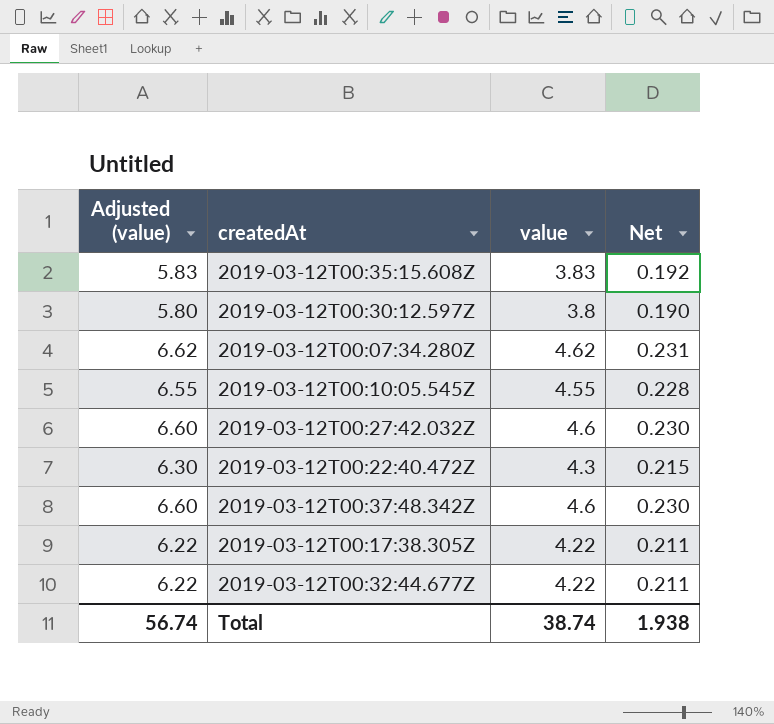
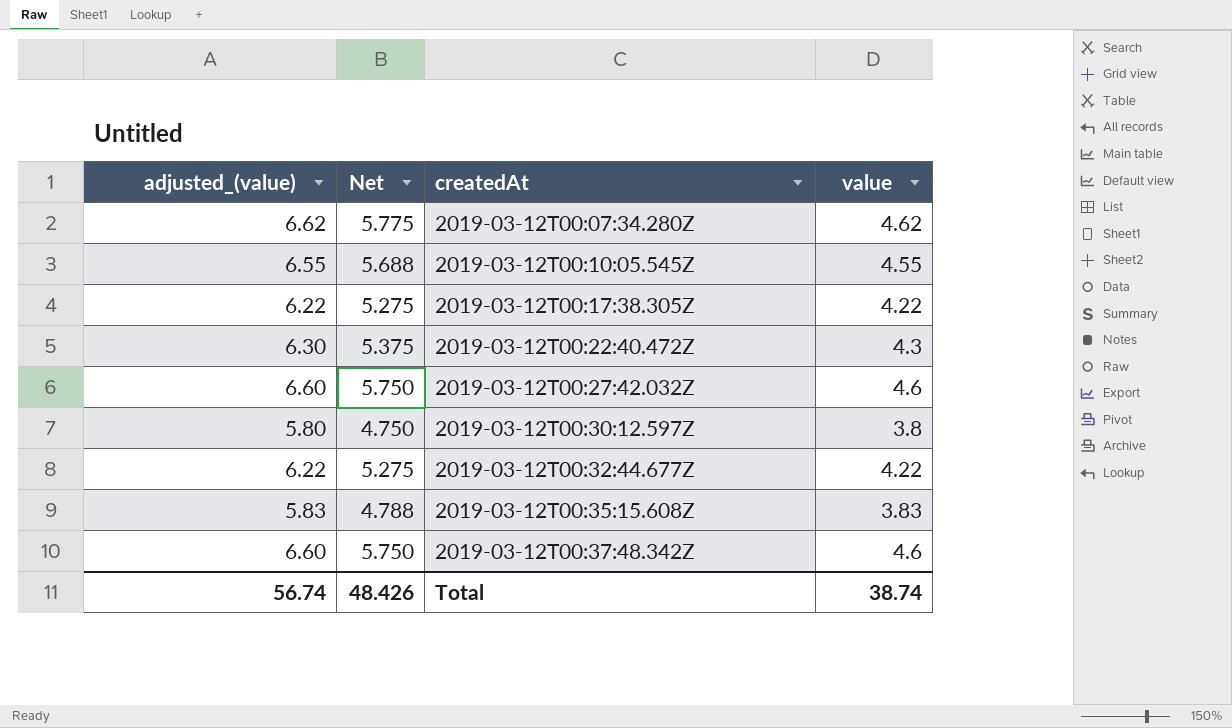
row order: none -> createdAt ascending
column name: Adjusted (value) -> adjusted_(value)
column Net | formula: [value] * 0.05 -> [value] * 1.25
column Net | position: 4 -> 2
Total | Net: 1.938 -> 48.426

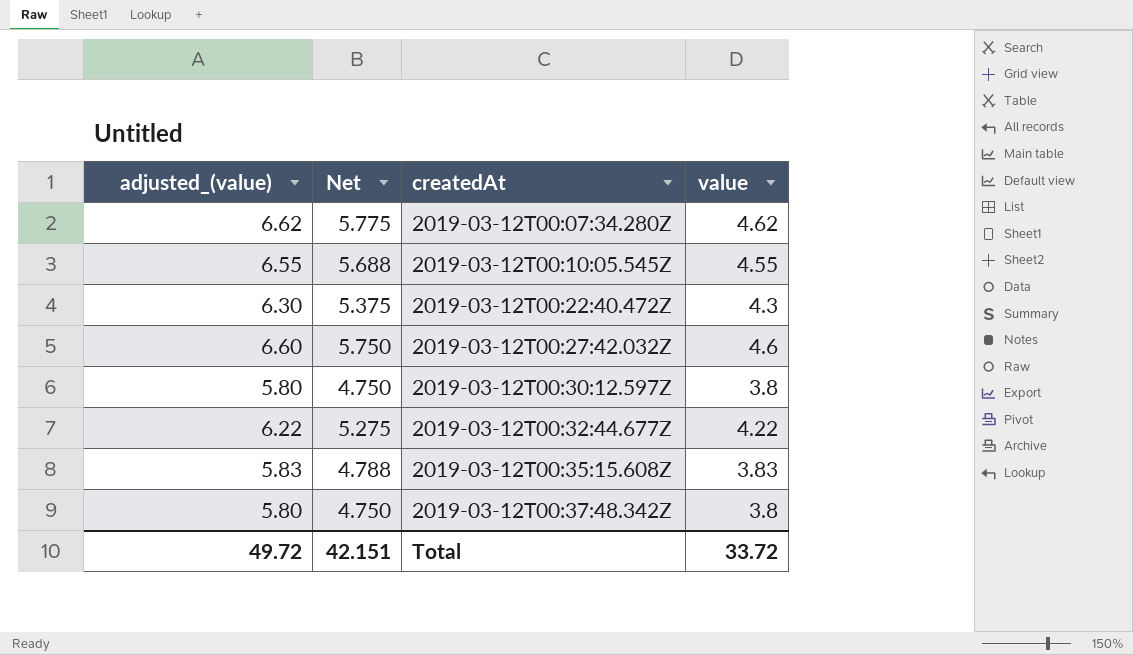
row 2019-03-12T00:17:38.305Z: 6.22 | 5.275 | 4.22 -> none
2019-03-12T00:37:48.342Z | adjusted_(value): 6.60 -> 5.80
2019-03-12T00:37:48.342Z | Net: 5.750 -> 4.750
2019-03-12T00:37:48.342Z | value: 4.6 -> 3.8
Total | adjusted_(value): 56.74 -> 49.72
Total | Net: 48.426 -> 42.151
Total | value: 38.74 -> 33.72

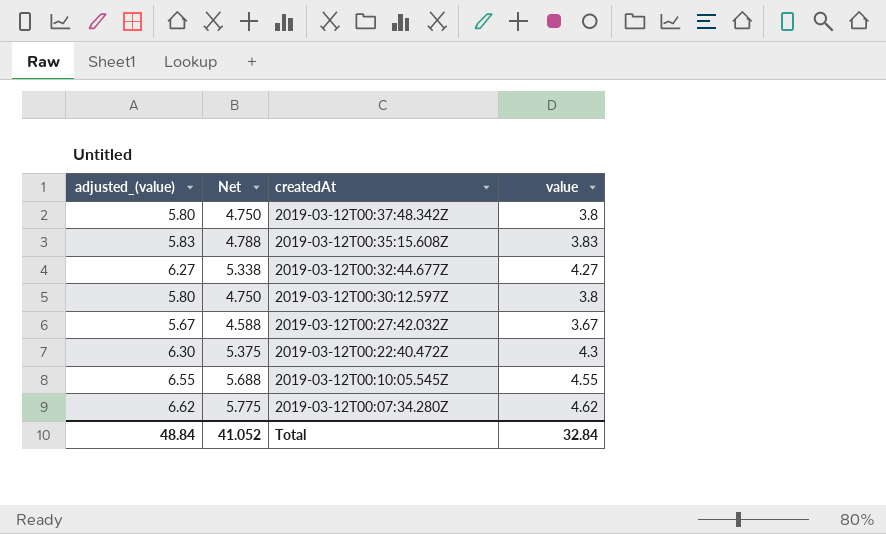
row order: createdAt ascending -> createdAt descending
2019-03-12T00:32:44.677Z | adjusted_(value): 6.22 -> 6.27
2019-03-12T00:32:44.677Z | Net: 5.275 -> 5.338
2019-03-12T00:32:44.677Z | value: 4.22 -> 4.27
2019-03-12T00:27:42.032Z | adjusted_(value): 6.60 -> 5.67
2019-03-12T00:27:42.032Z | Net: 5.750 -> 4.588
2019-03-12T00:27:42.032Z | value: 4.6 -> 3.67
Total | adjusted_(value): 49.72 -> 48.84
Total | Net: 42.151 -> 41.052
Total | value: 33.72 -> 32.84

